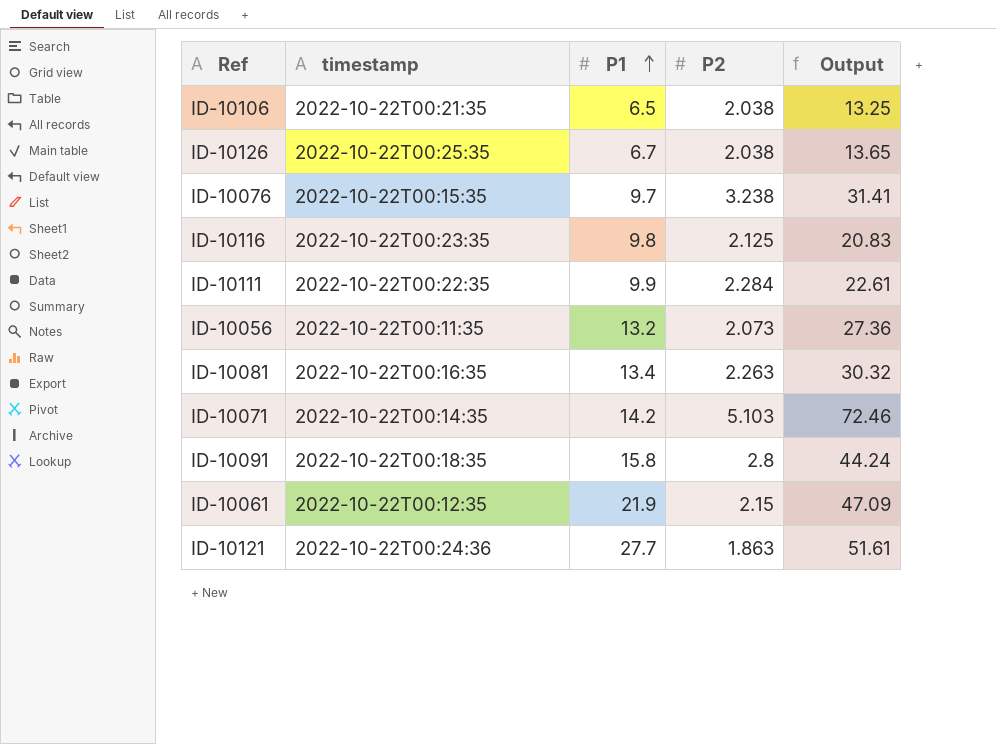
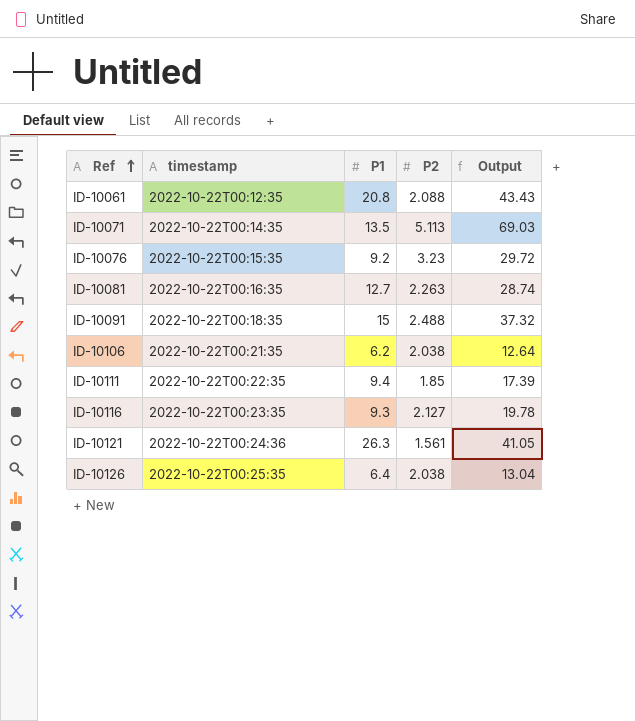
row order: P1 ascending -> Ref ascending
row ID-10056: 2022-10-22T00:11:35 | 13.2 | 2.073 | 27.36 -> none
ID-10061 | P1: 21.9 -> 20.8
ID-10061 | P2: 2.15 -> 2.088
ID-10061 | Output: 47.09 -> 43.43
ID-10071 | P1: 14.2 -> 13.5
ID-10071 | P2: 5.103 -> 5.113
ID-10071 | Output: 72.46 -> 69.03
ID-10076 | P1: 9.7 -> 9.2
ID-10076 | P2: 3.238 -> 3.23
ID-10076 | Output: 31.41 -> 29.72
ID-10081 | P1: 13.4 -> 12.7
ID-10081 | Output: 30.32 -> 28.74
ID-10091 | P1: 15.8 -> 15
ID-10091 | P2: 2.8 -> 2.488
ID-10091 | Output: 44.24 -> 37.32
ID-10106 | P1: 6.5 -> 6.2
ID-10106 | Output: 13.25 -> 12.64
ID-10111 | P1: 9.9 -> 9.4
ID-10111 | P2: 2.284 -> 1.85
ID-10111 | Output: 22.61 -> 17.39
ID-10116 | P1: 9.8 -> 9.3
ID-10116 | P2: 2.125 -> 2.127
ID-10116 | Output: 20.83 -> 19.78
ID-10121 | P1: 27.7 -> 26.3
ID-10121 | P2: 1.863 -> 1.561
ID-10121 | Output: 51.61 -> 41.05
ID-10126 | P1: 6.7 -> 6.4
ID-10126 | Output: 13.65 -> 13.04

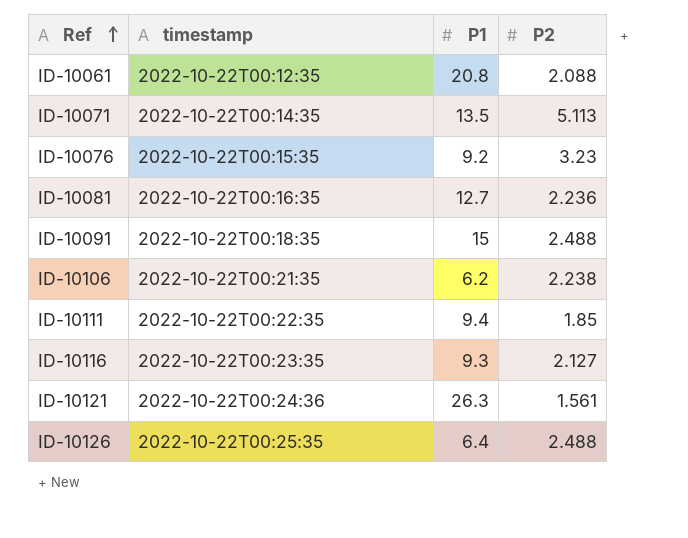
column Output | formula: [P1] * [P2] -> none
ID-10081 | P2: 2.263 -> 2.236
ID-10106 | P2: 2.038 -> 2.238
ID-10126 | P2: 2.038 -> 2.488

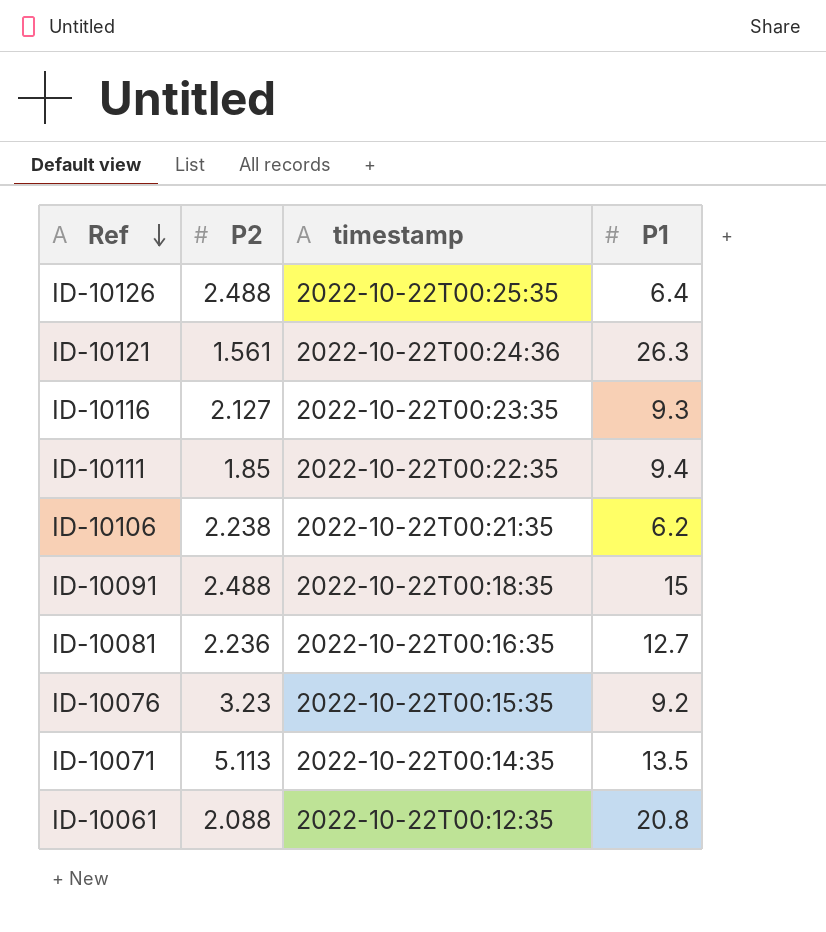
row order: Ref ascending -> Ref descending
column P2 | position: 4 -> 2

